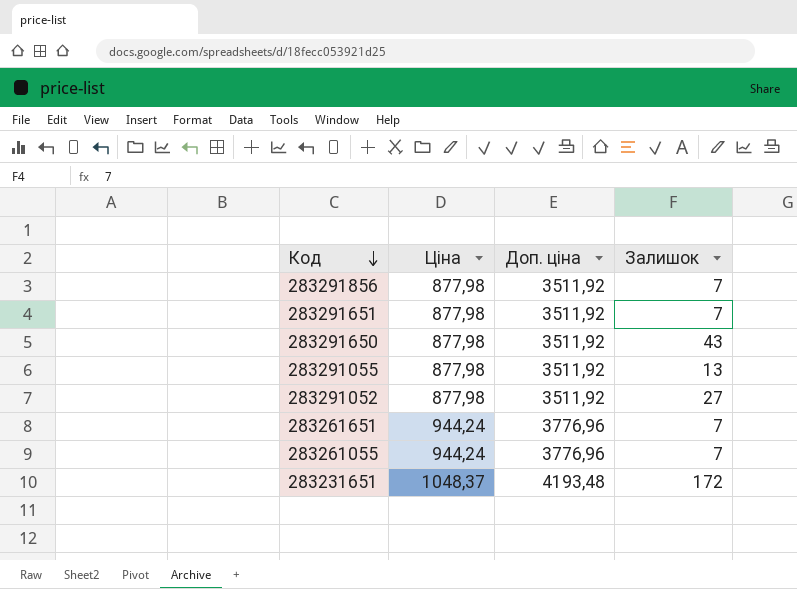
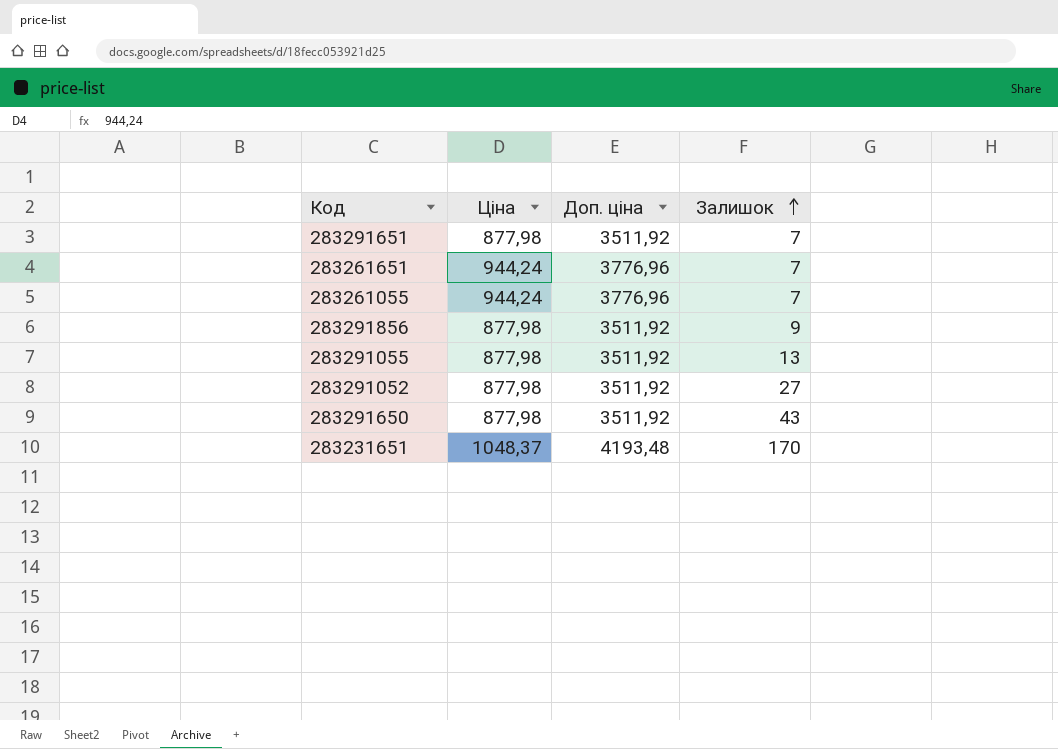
row order: Код descending -> Залишок ascending
283291856 | Залишок: 7 -> 9
283231651 | Залишок: 172 -> 170

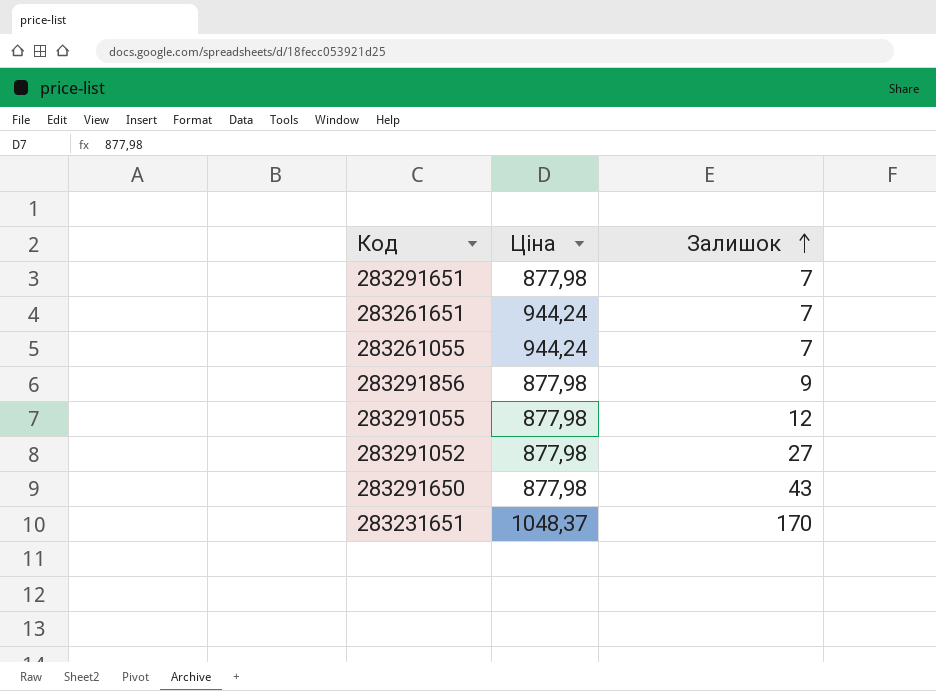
column Доп. ціна | position: 3 -> none
283291055 | Залишок: 13 -> 12

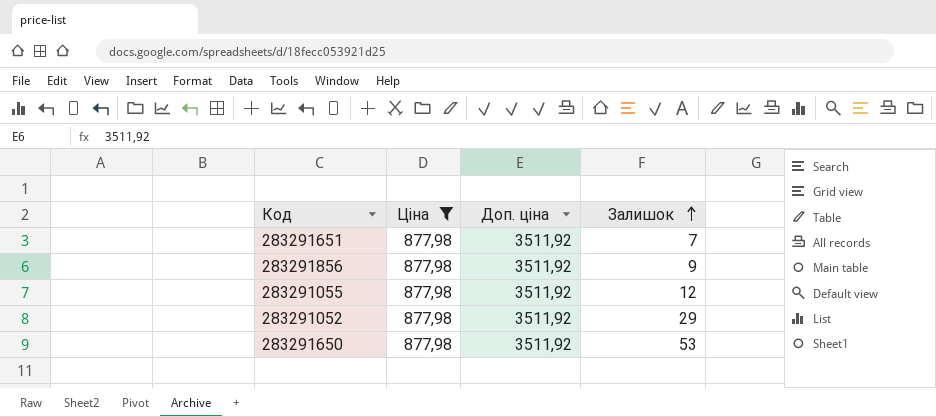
filter: none -> Ціна = 877,98
column Доп. ціна | position: none -> 3
283291052 | Залишок: 27 -> 29
283291650 | Залишок: 43 -> 53

